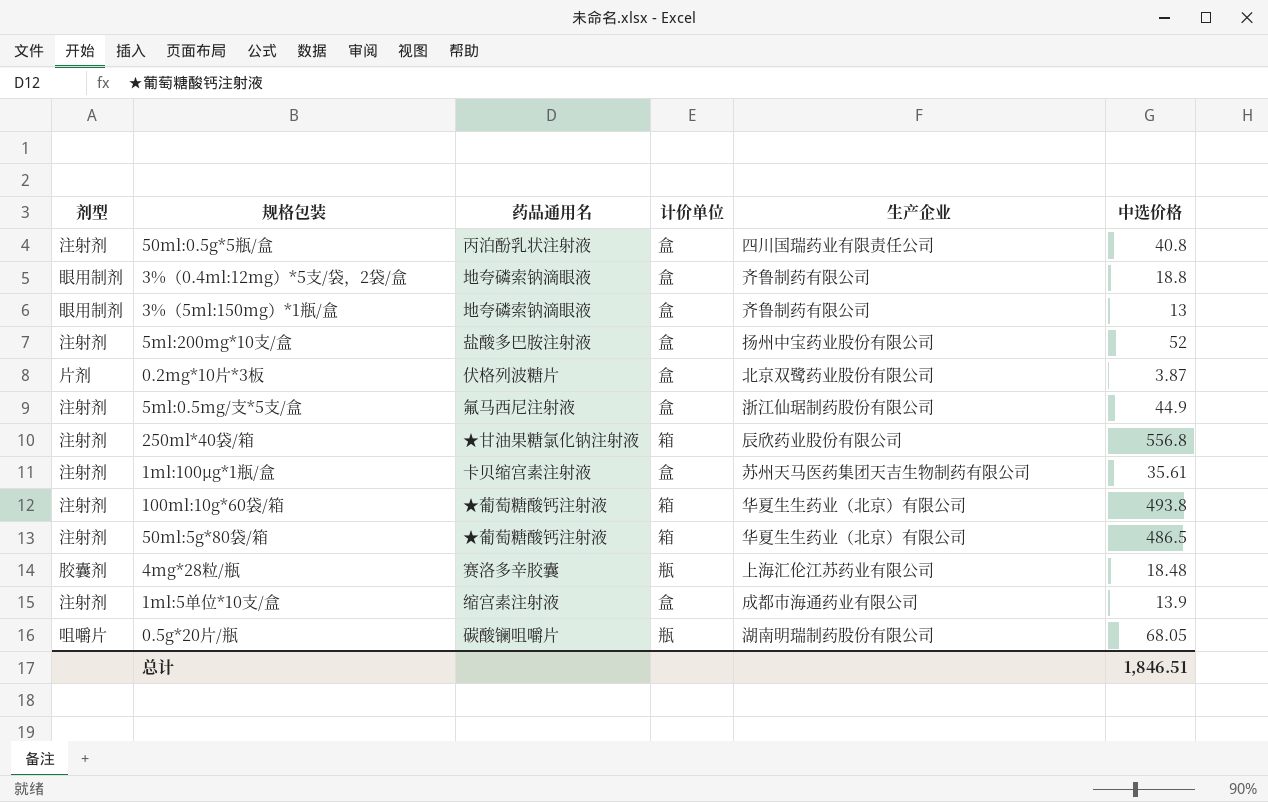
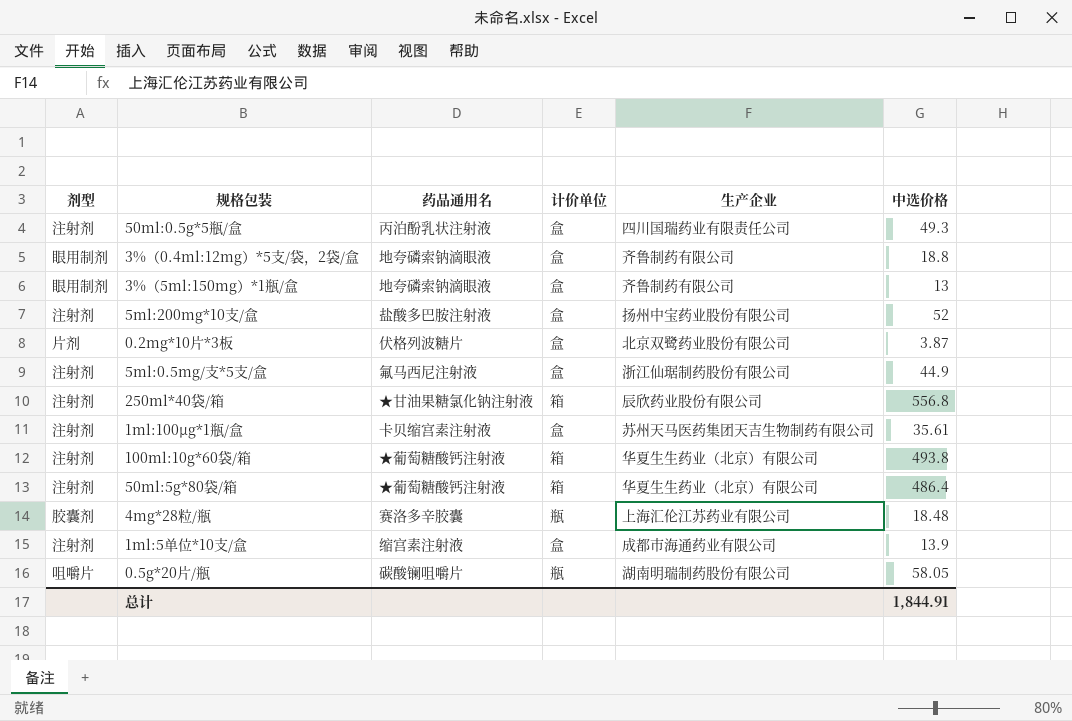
50ml:0.5g*5瓶/盒 | 中选价格: 40.8 -> 49.3
50ml:5g*80袋/箱 | 中选价格: 486.5 -> 486.4
0.5g*20片/瓶 | 中选价格: 68.05 -> 58.05
总计 | 中选价格: 1,846.51 -> 1,844.91

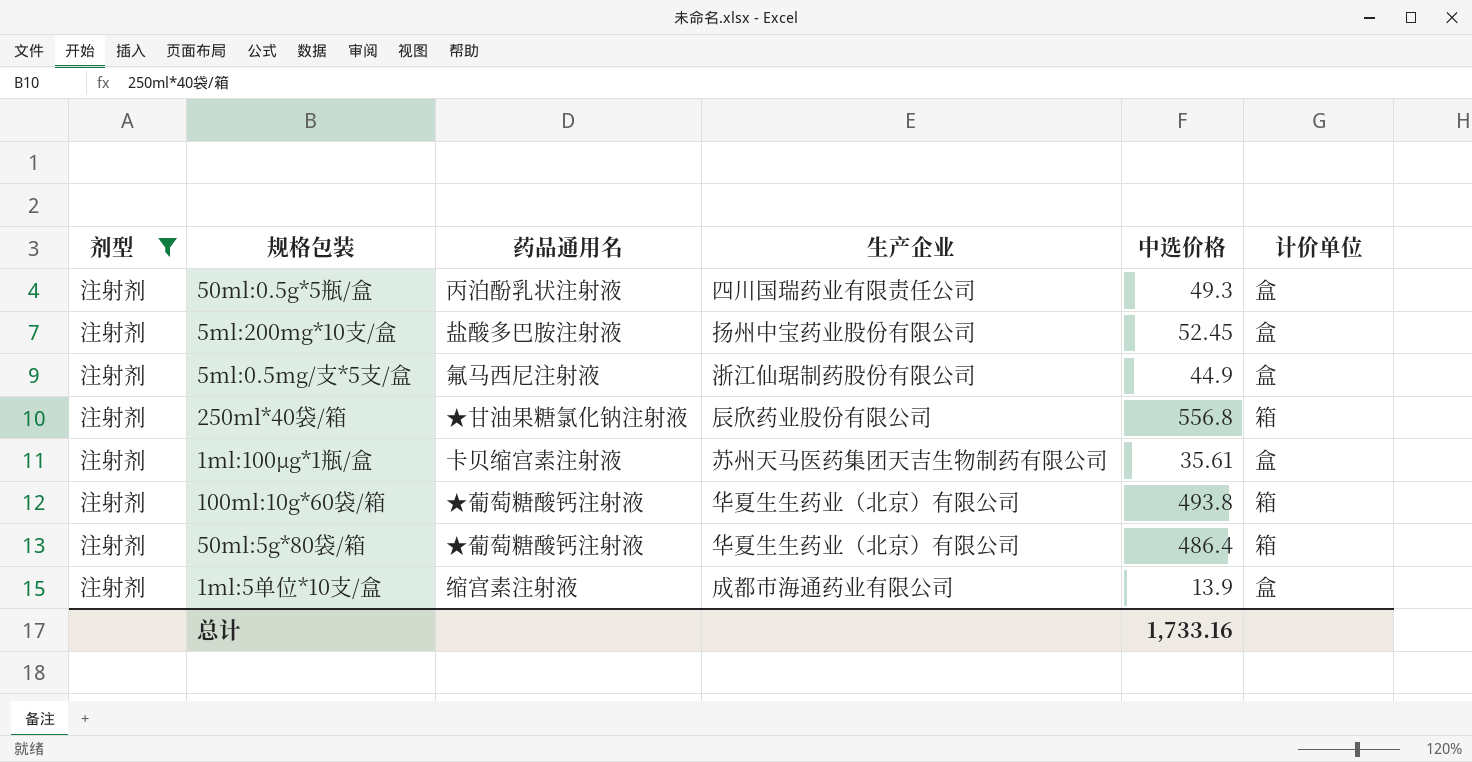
filter: none -> 剂型 = 注射剂
column 计价单位 | position: 4 -> 6
5ml:200mg*10支/盒 | 中选价格: 52 -> 52.45
总计 | 中选价格: 1,844.91 -> 1,733.16

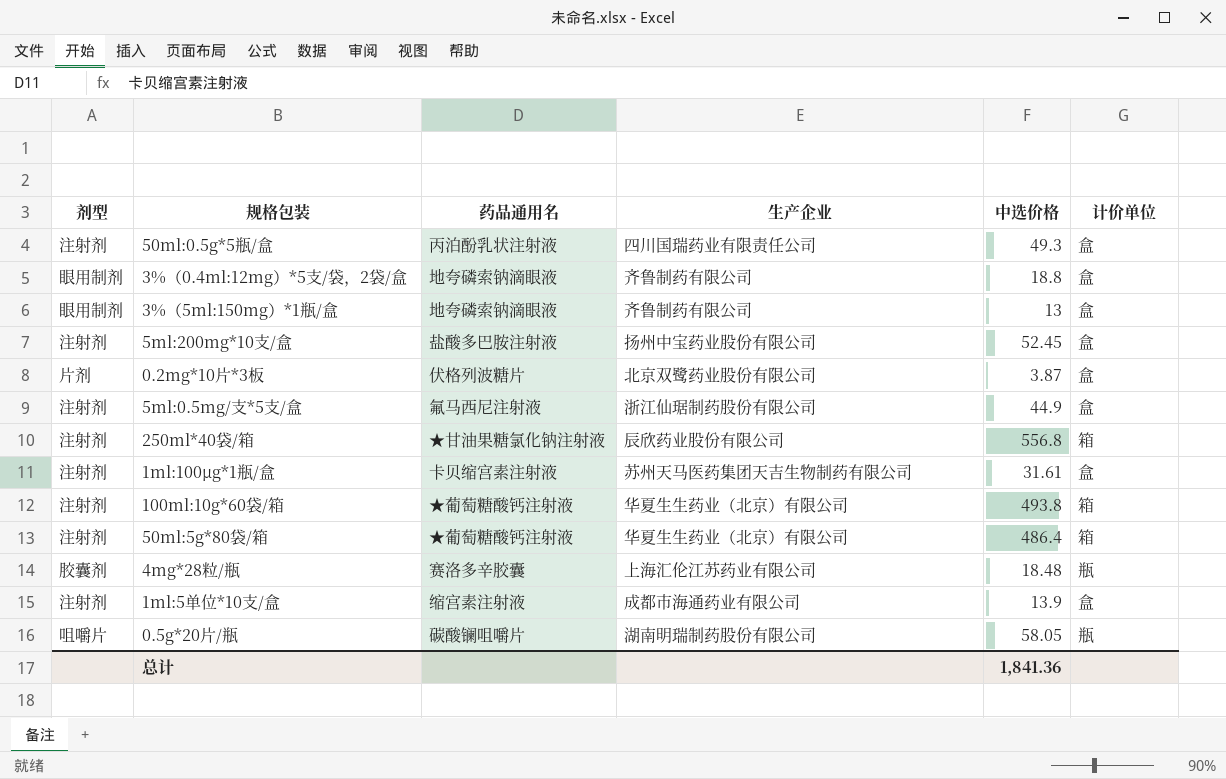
filter: 剂型 = 注射剂 -> none
1ml:100μg*1瓶/盒 | 中选价格: 35.61 -> 31.61
总计 | 中选价格: 1,733.16 -> 1,841.36

